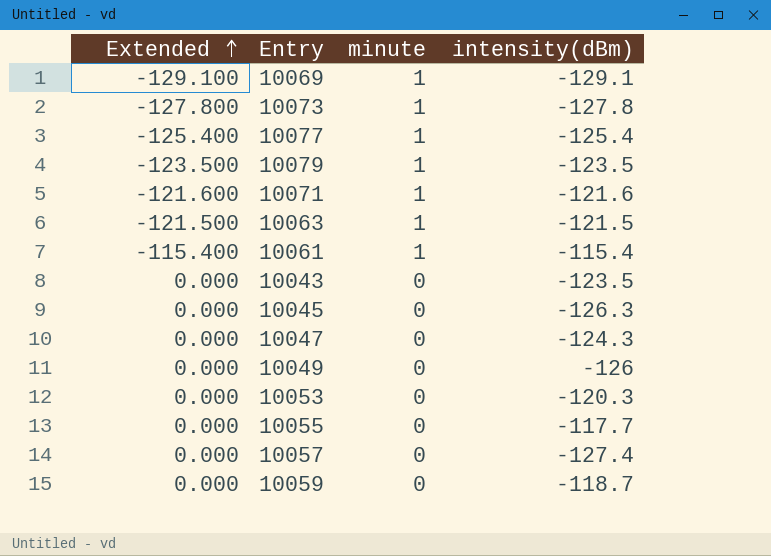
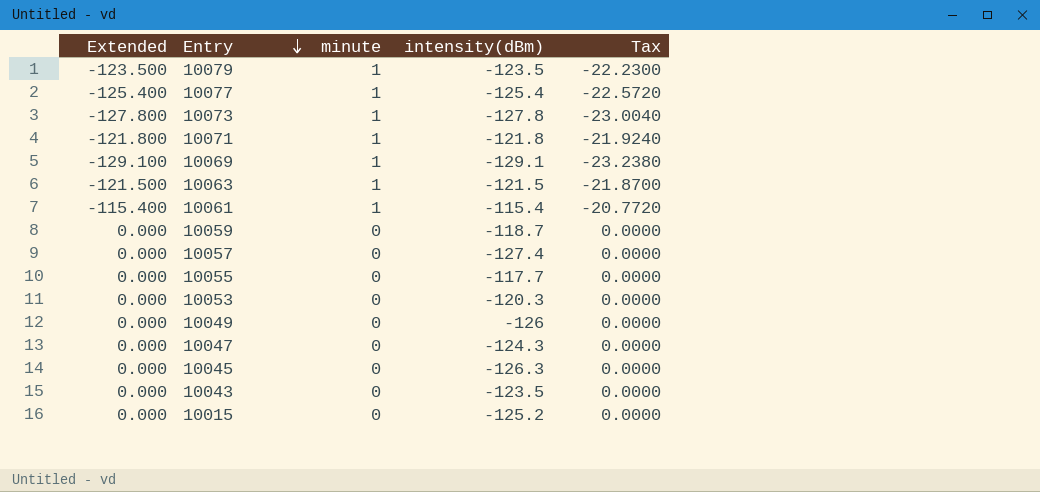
row order: Extended ascending -> Entry descending
column Tax | formula: none -> [Extended] * 0.18
10071 | Extended: -121.600 -> -121.800
10071 | intensity(dBm): -121.6 -> -121.8
row 10015: none -> 0.000 | 0 | -125.2 | 0.0000

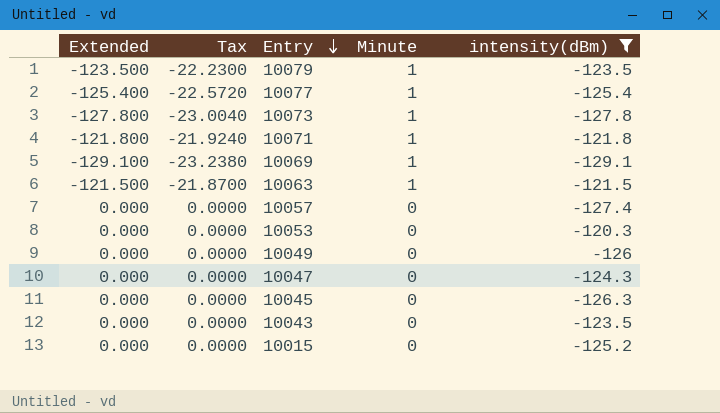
filter: none -> intensity(dBm) <= -120.3
column Tax | position: 5 -> 2
column name: minute -> Minute

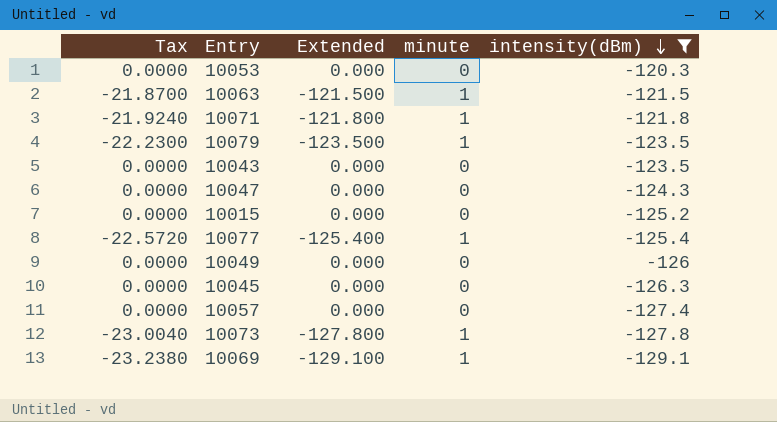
row order: Entry descending -> intensity(dBm) descending
column Extended | position: 1 -> 3
column name: Minute -> minute

